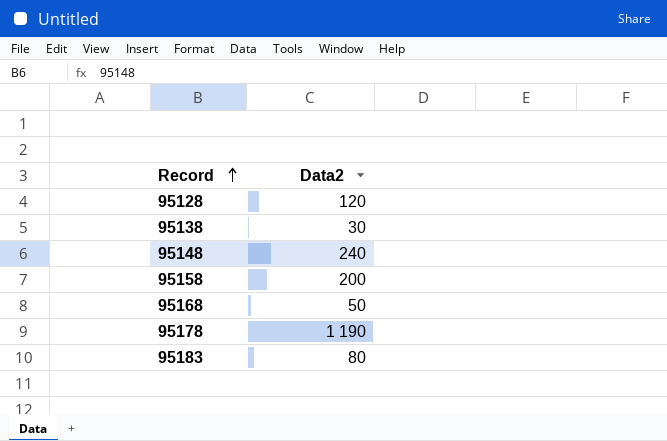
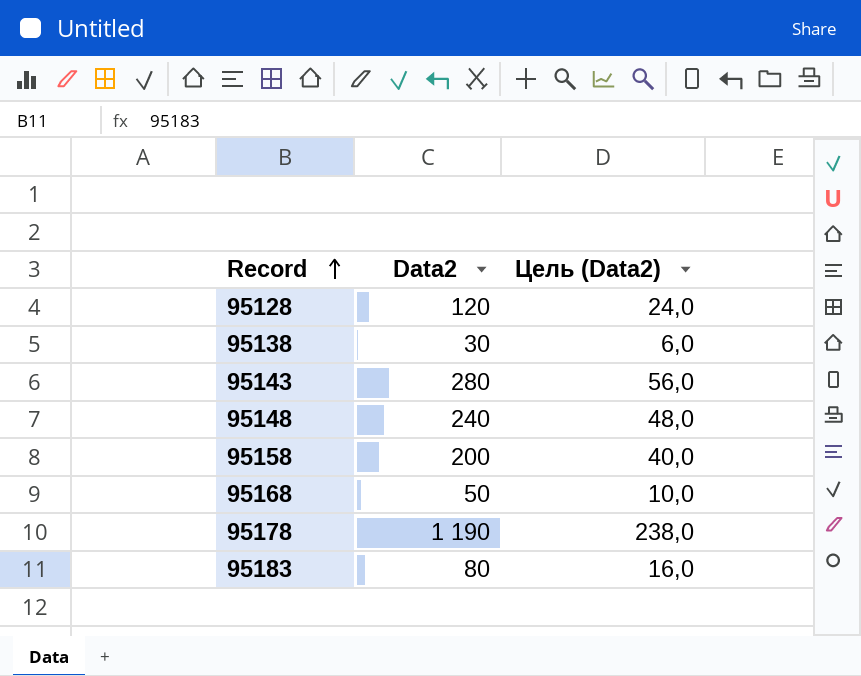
column Цель (Data2) | formula: none -> [Data2] * 0,2
row 95143: none -> 280 | 56,0

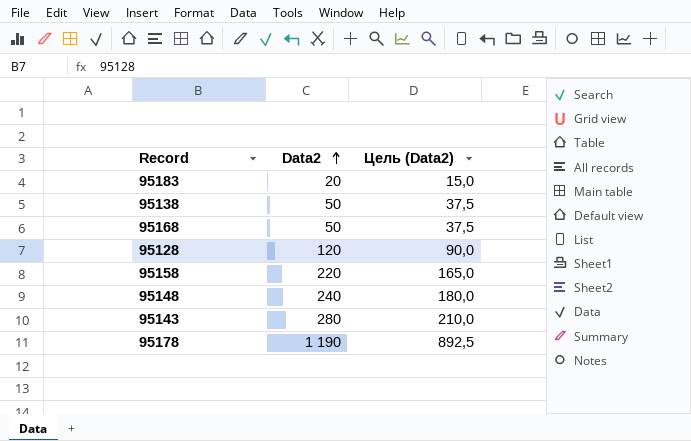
row order: Record ascending -> Data2 ascending
column Цель (Data2) | formula: [Data2] * 0,2 -> [Data2] * 0,75
95183 | Data2: 80 -> 20
95138 | Data2: 30 -> 50
95158 | Data2: 200 -> 220

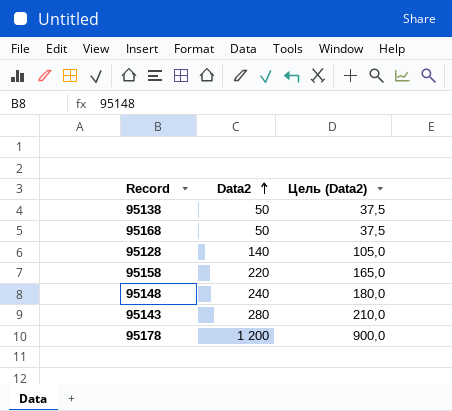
row 95183: 20 | 15,0 -> none
95128 | Data2: 120 -> 140
95128 | Цель (Data2): 90,0 -> 105,0
95178 | Data2: 1 190 -> 1 200
95178 | Цель (Data2): 892,5 -> 900,0

